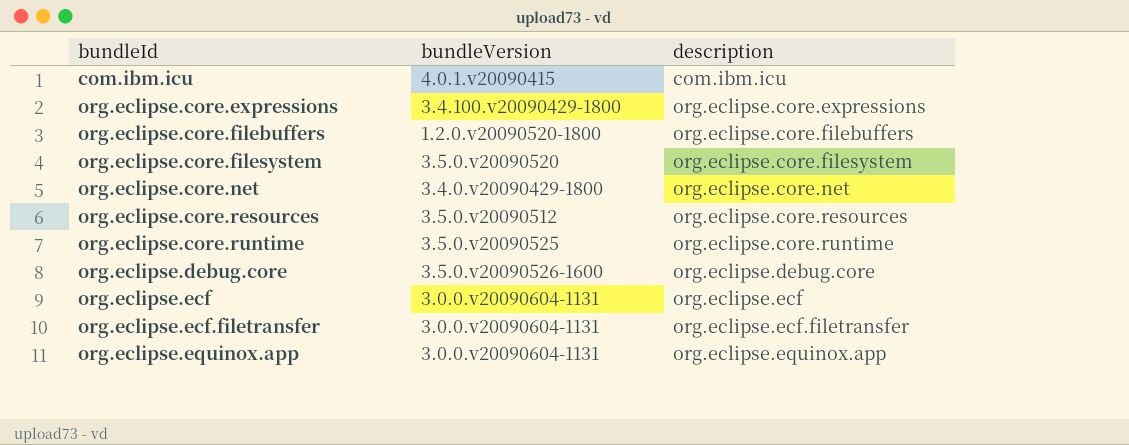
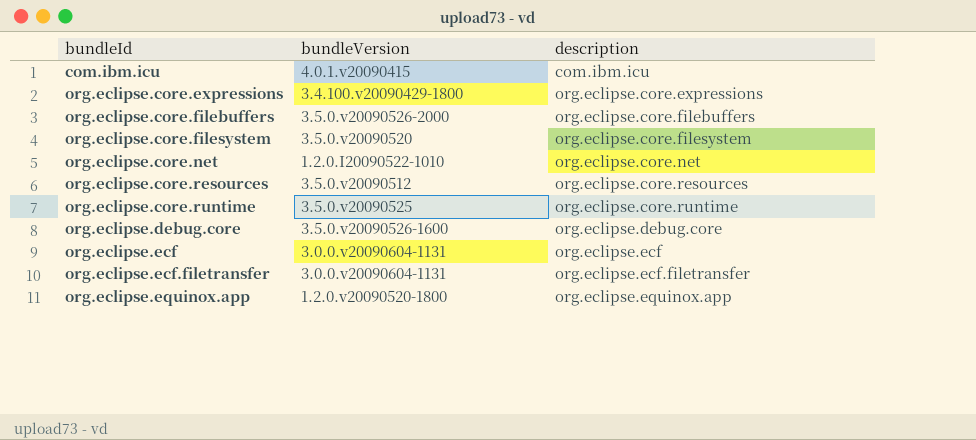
org.eclipse.core.filebuffers | bundleVersion: 1.2.0.v20090520-1800 -> 3.5.0.v20090526-2000
org.eclipse.core.net | bundleVersion: 3.4.0.v20090429-1800 -> 1.2.0.I20090522-1010
org.eclipse.equinox.app | bundleVersion: 3.0.0.v20090604-1131 -> 1.2.0.v20090520-1800

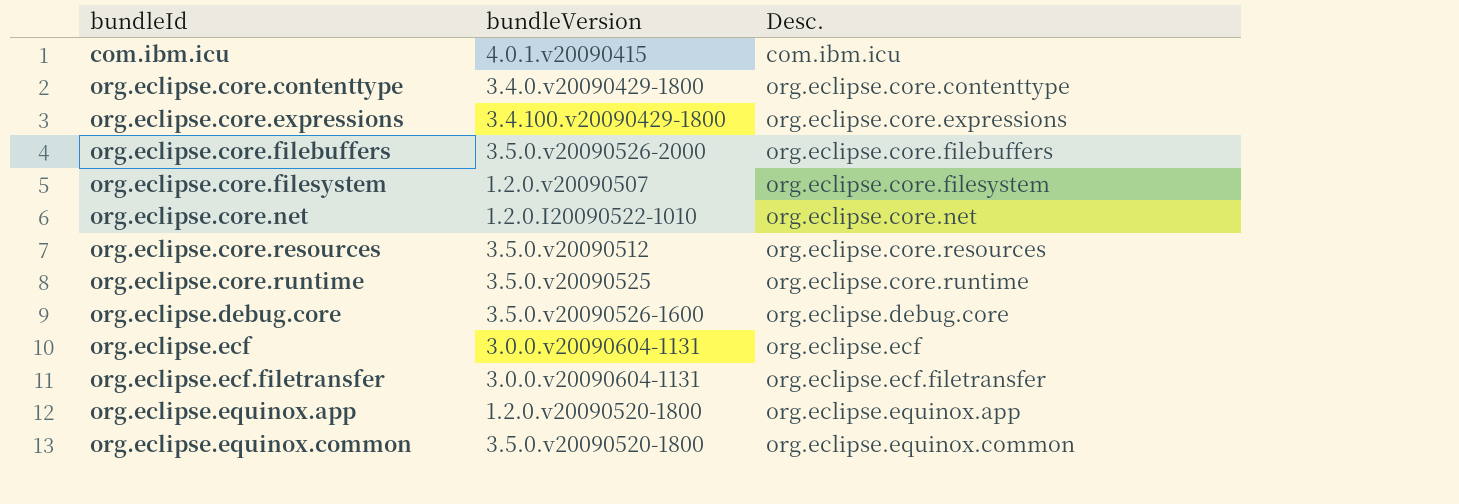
column name: description -> Desc.
row org.eclipse.core.contenttype: none -> 3.4.0.v20090429-1800 | org.eclipse.core.contenttype
org.eclipse.core.filesystem | bundleVersion: 3.5.0.v20090520 -> 1.2.0.v20090507
row org.eclipse.equinox.common: none -> 3.5.0.v20090520-1800 | org.eclipse.equinox.common

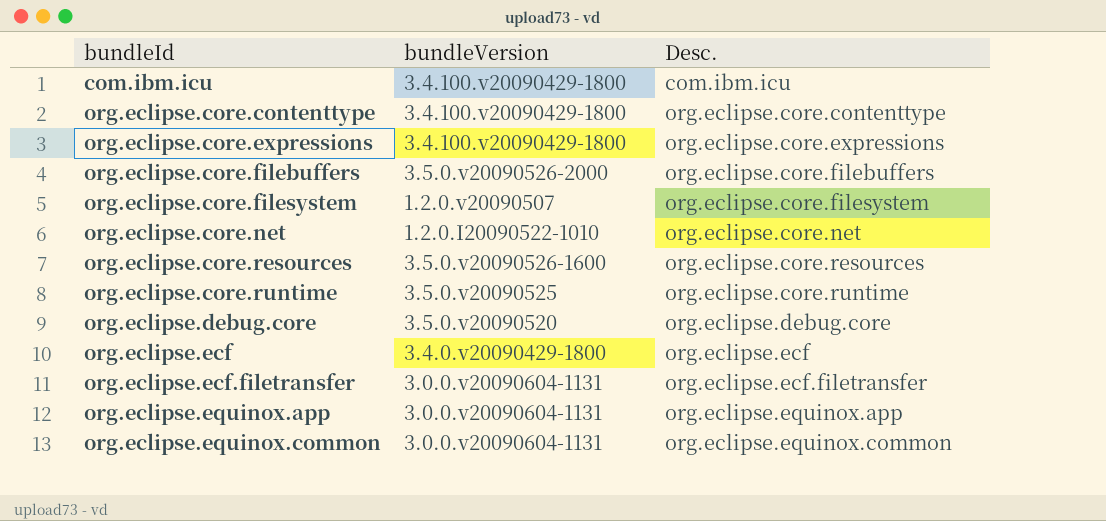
com.ibm.icu | bundleVersion: 4.0.1.v20090415 -> 3.4.100.v20090429-1800
org.eclipse.core.contenttype | bundleVersion: 3.4.0.v20090429-1800 -> 3.4.100.v20090429-1800
org.eclipse.core.resources | bundleVersion: 3.5.0.v20090512 -> 3.5.0.v20090526-1600
org.eclipse.debug.core | bundleVersion: 3.5.0.v20090526-1600 -> 3.5.0.v20090520
org.eclipse.ecf | bundleVersion: 3.0.0.v20090604-1131 -> 3.4.0.v20090429-1800
org.eclipse.equinox.app | bundleVersion: 1.2.0.v20090520-1800 -> 3.0.0.v20090604-1131
org.eclipse.equinox.common | bundleVersion: 3.5.0.v20090520-1800 -> 3.0.0.v20090604-1131

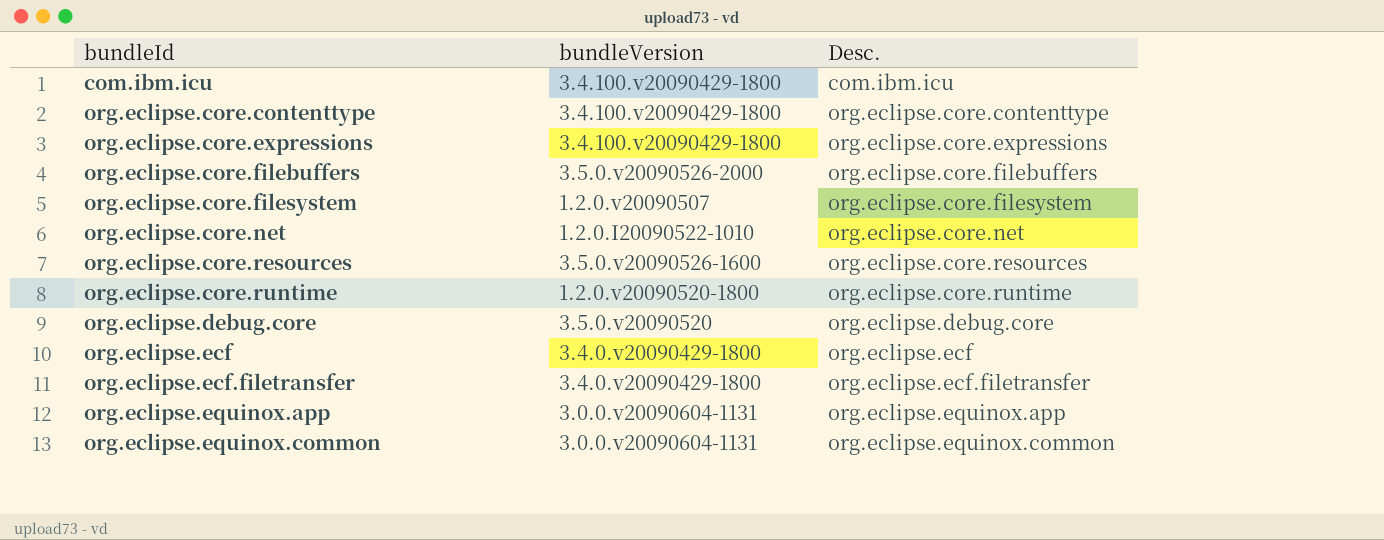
org.eclipse.core.runtime | bundleVersion: 3.5.0.v20090525 -> 1.2.0.v20090520-1800
org.eclipse.ecf.filetransfer | bundleVersion: 3.0.0.v20090604-1131 -> 3.4.0.v20090429-1800

